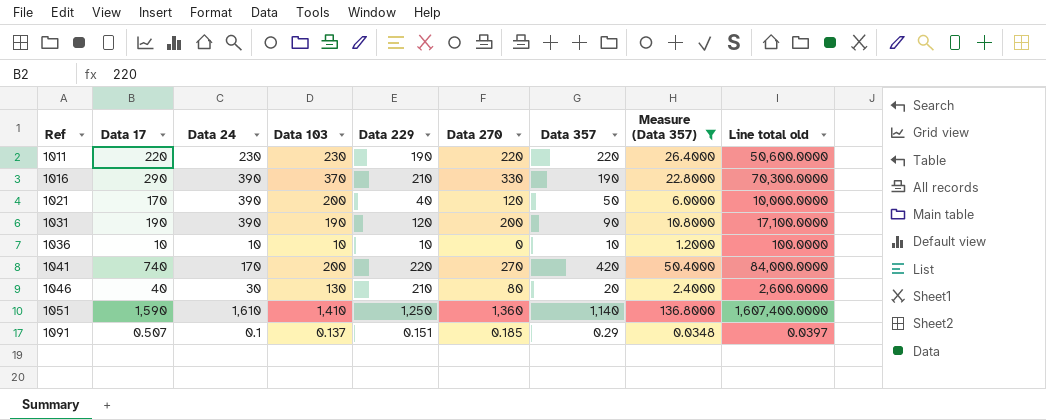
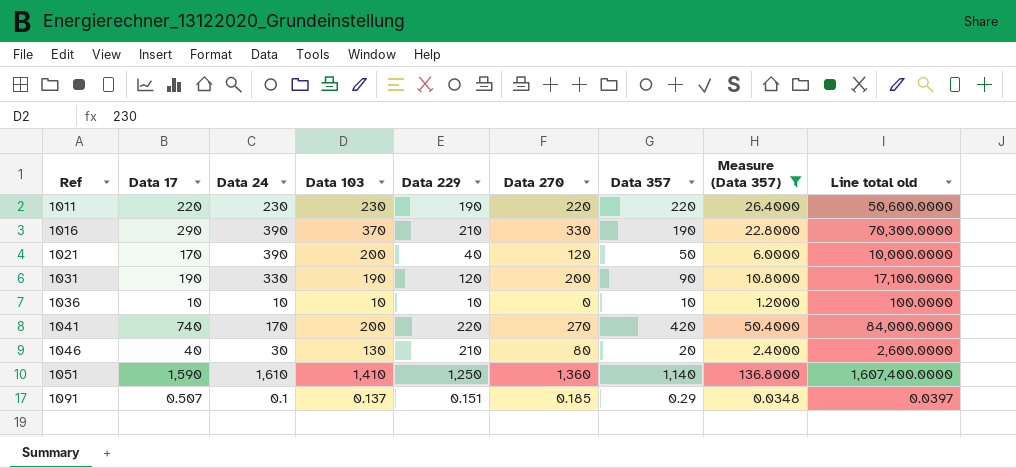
1031 | Data 24: 390 -> 330

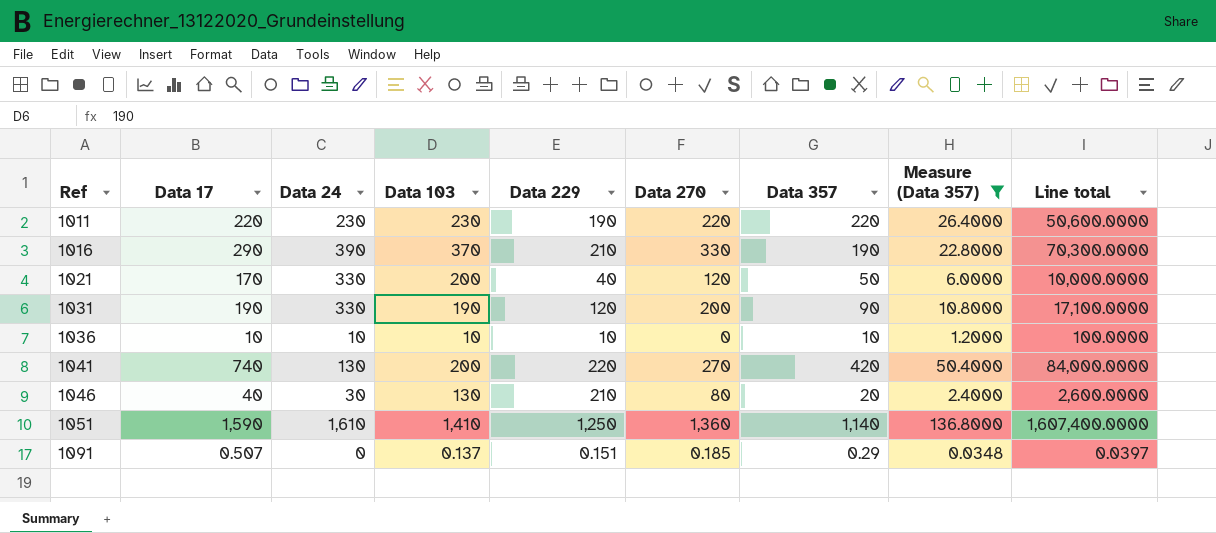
column name: Line total old -> Line total
1021 | Data 24: 390 -> 330
1041 | Data 24: 170 -> 130
1091 | Data 24: 0.1 -> 0

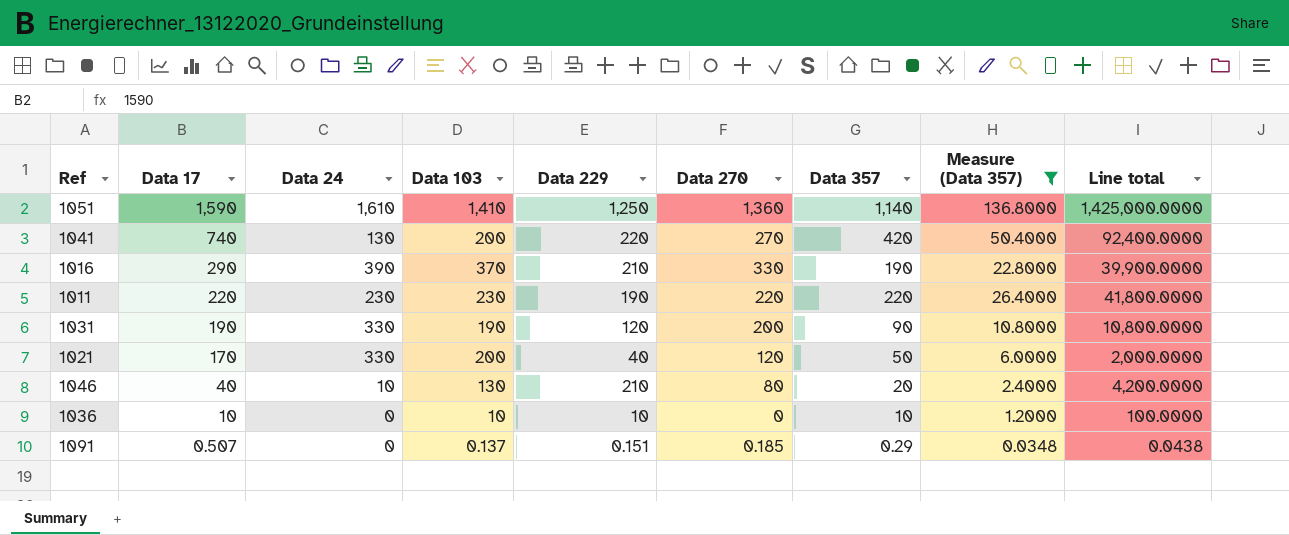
row order: Ref ascending -> Data 17 descending
column Line total | formula: [Data 103] * [Data 357] -> [Data 229] * [Data 357]
1046 | Data 24: 30 -> 10
1036 | Data 24: 10 -> 0

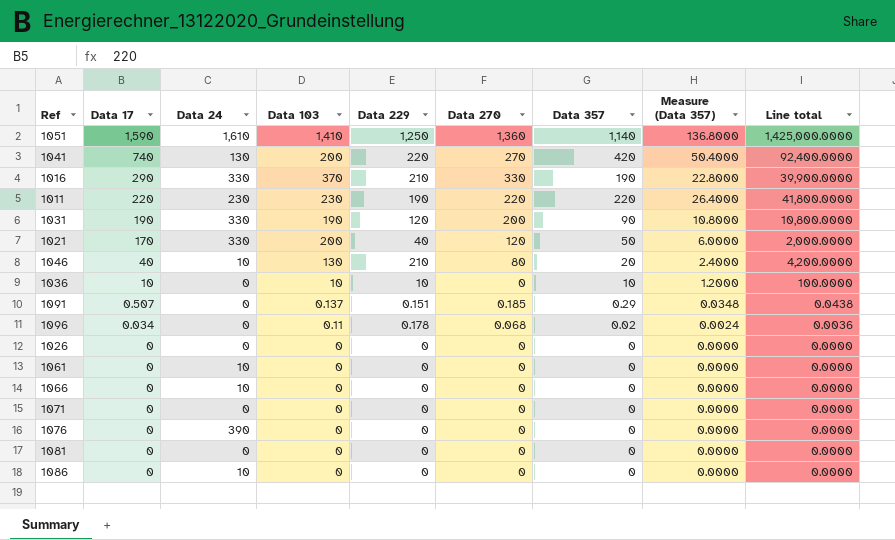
filter: Measure (Data 357) >= 0.0348 -> none
1016 | Data 24: 390 -> 330

